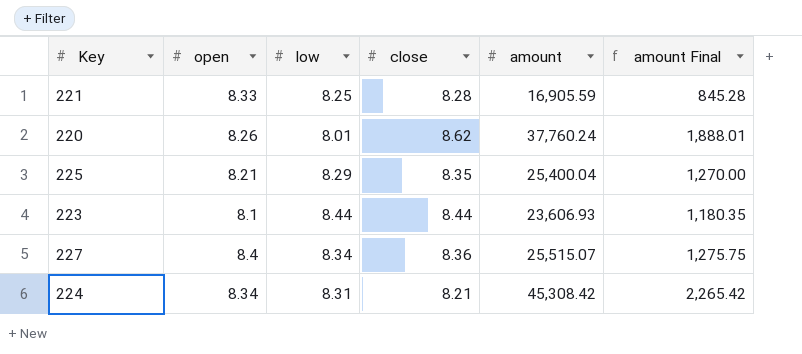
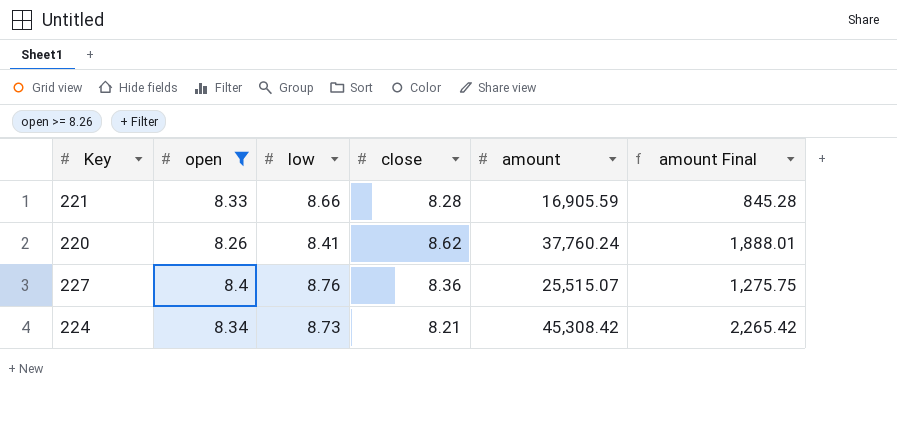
filter: none -> open >= 8.26
221 | low: 8.25 -> 8.66
220 | low: 8.01 -> 8.41
227 | low: 8.34 -> 8.76
224 | low: 8.31 -> 8.73

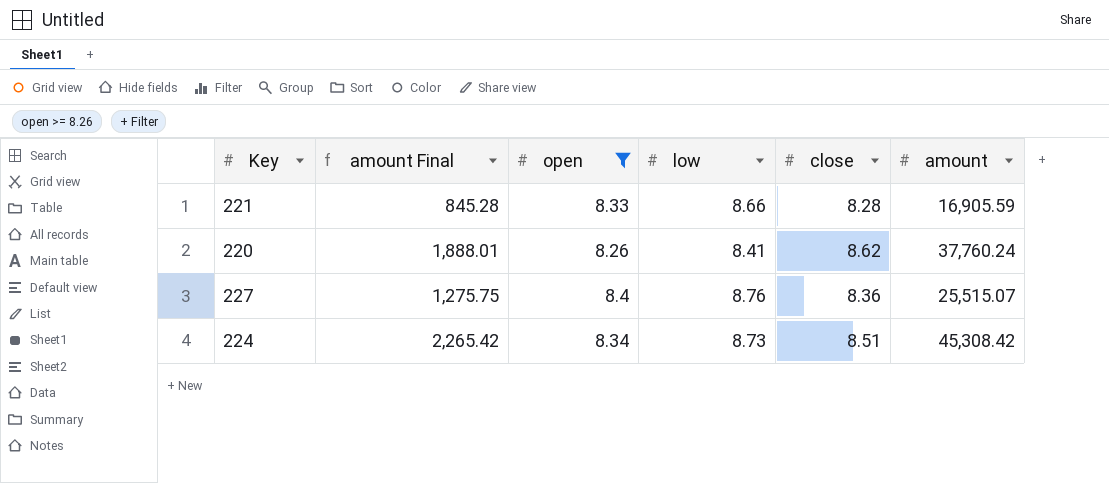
column amount Final | position: 6 -> 2
224 | close: 8.21 -> 8.51

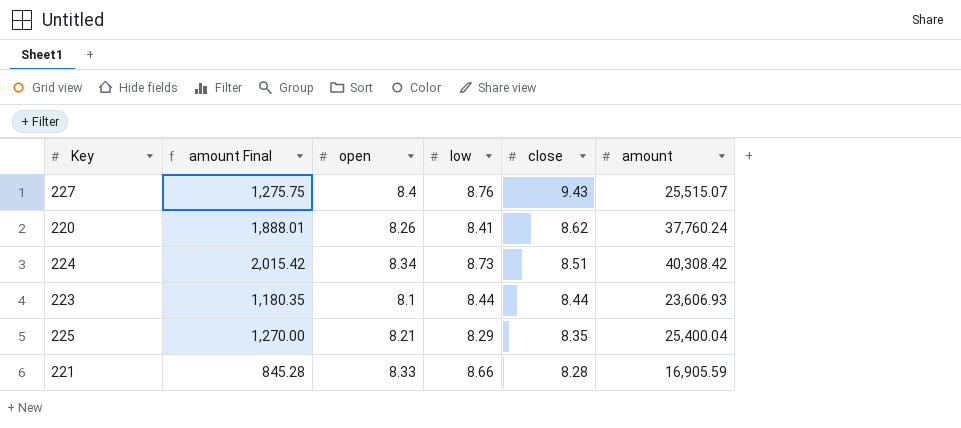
filter: open >= 8.26 -> none
row order: none -> close descending
227 | close: 8.36 -> 9.43
224 | amount Final: 2,265.42 -> 2,015.42
224 | amount: 45,308.42 -> 40,308.42

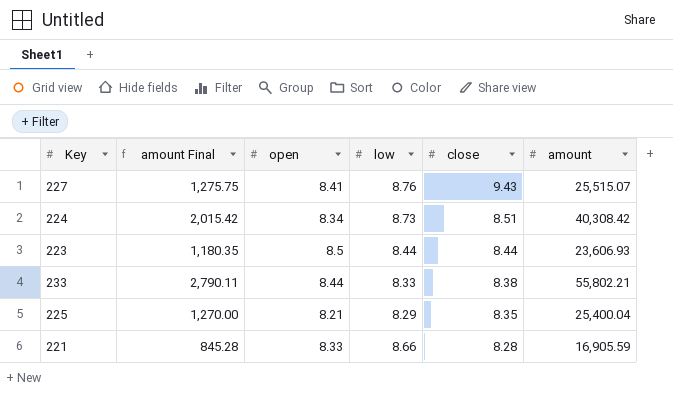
row 220: 1,888.01 | 8.26 | 8.41 | 8.62 | 37,760.24 -> none
227 | open: 8.4 -> 8.41
223 | open: 8.1 -> 8.5
row 233: none -> 2,790.11 | 8.44 | 8.33 | 8.38 | 55,802.21

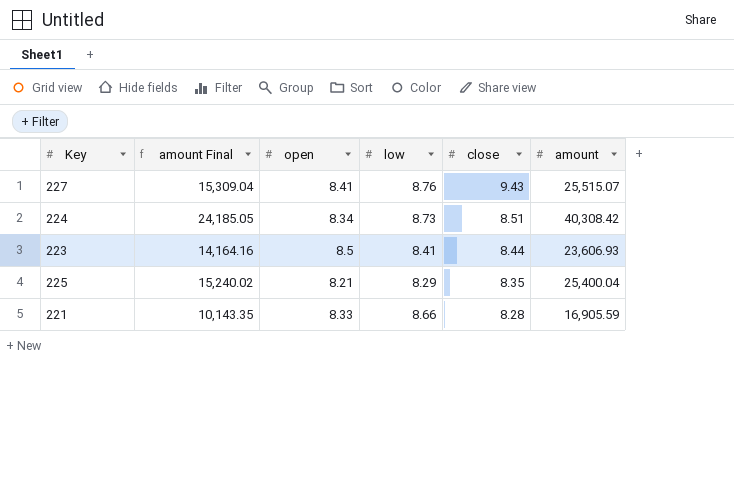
column amount Final | formula: [amount] * 0.05 -> [amount] * 0.6
row 233: 2,790.11 | 8.44 | 8.33 | 8.38 | 55,802.21 -> none
223 | low: 8.44 -> 8.41

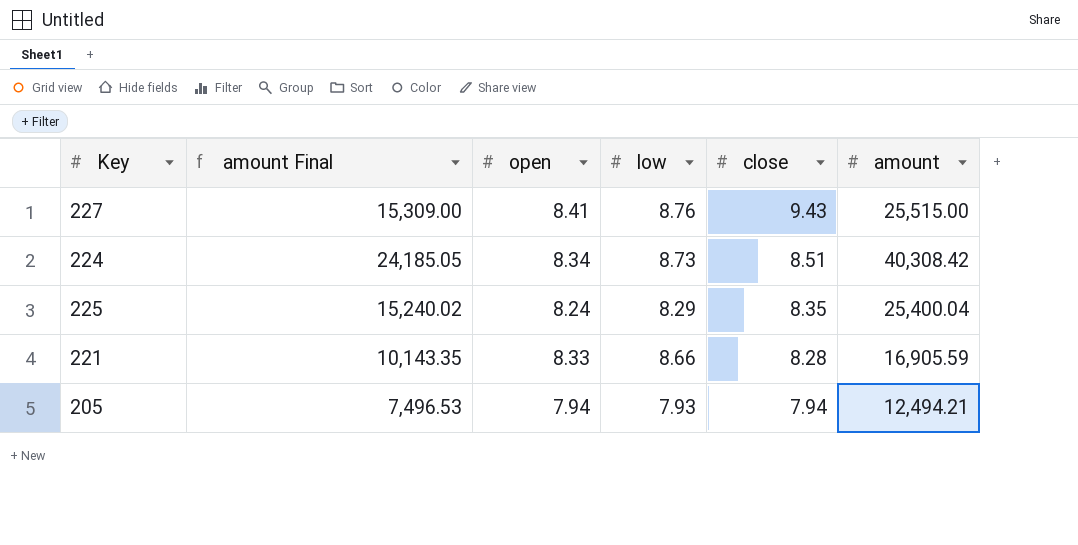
row 223: 14,164.16 | 8.5 | 8.41 | 8.44 | 23,606.93 -> none
227 | amount Final: 15,309.04 -> 15,309.00
227 | amount: 25,515.07 -> 25,515.00
225 | open: 8.21 -> 8.24
row 205: none -> 7,496.53 | 7.94 | 7.93 | 7.94 | 12,494.21

